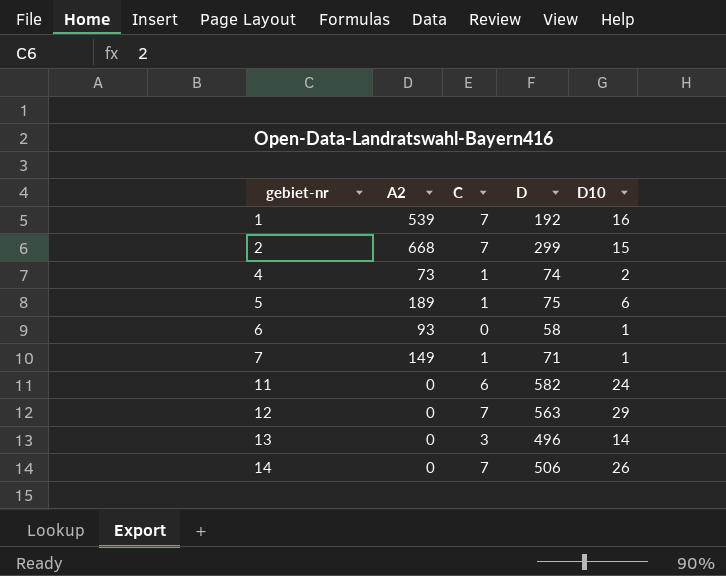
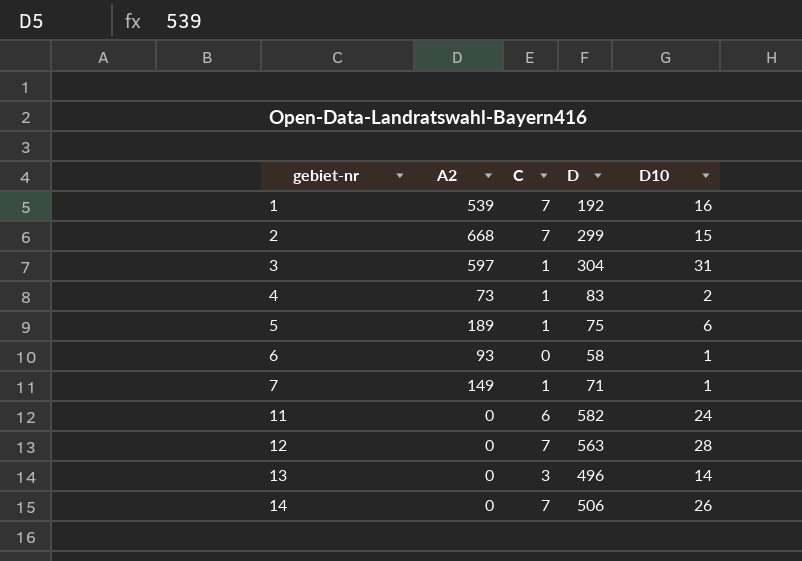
row 3: none -> 597 | 1 | 304 | 31
4 | D: 74 -> 83
12 | D10: 29 -> 28

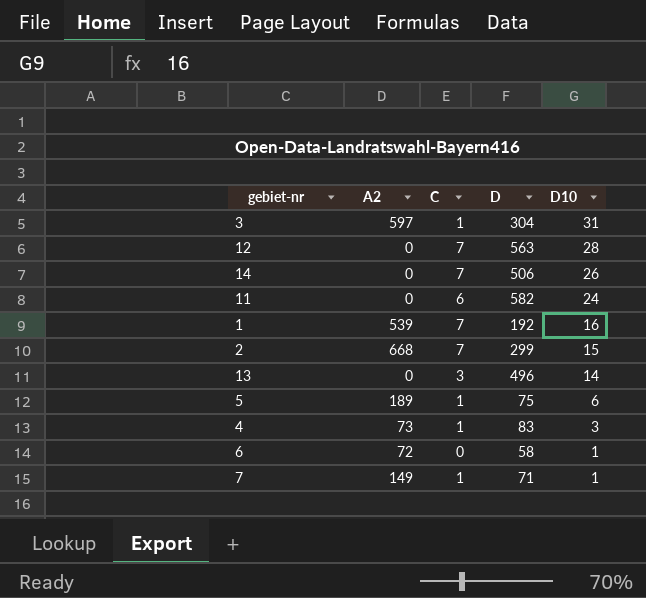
row order: gebiet-nr ascending -> D10 descending
4 | D10: 2 -> 3
6 | A2: 93 -> 72

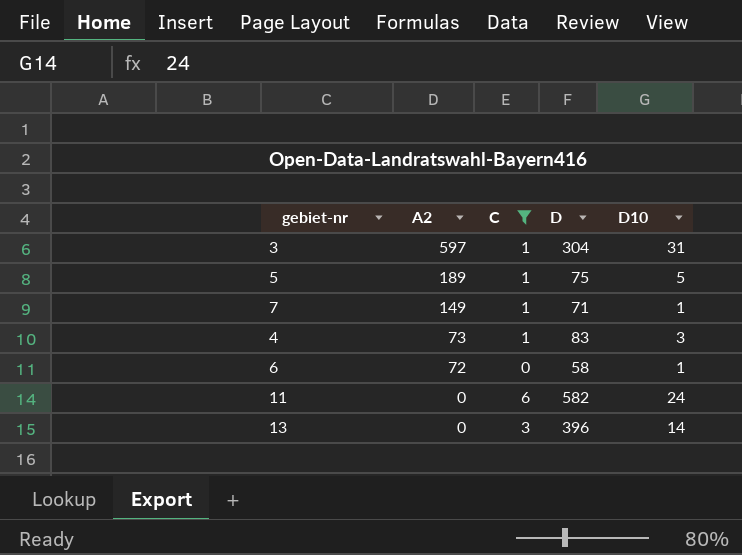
filter: none -> C != 7
row order: D10 descending -> A2 descending
5 | D10: 6 -> 5
13 | D: 496 -> 396

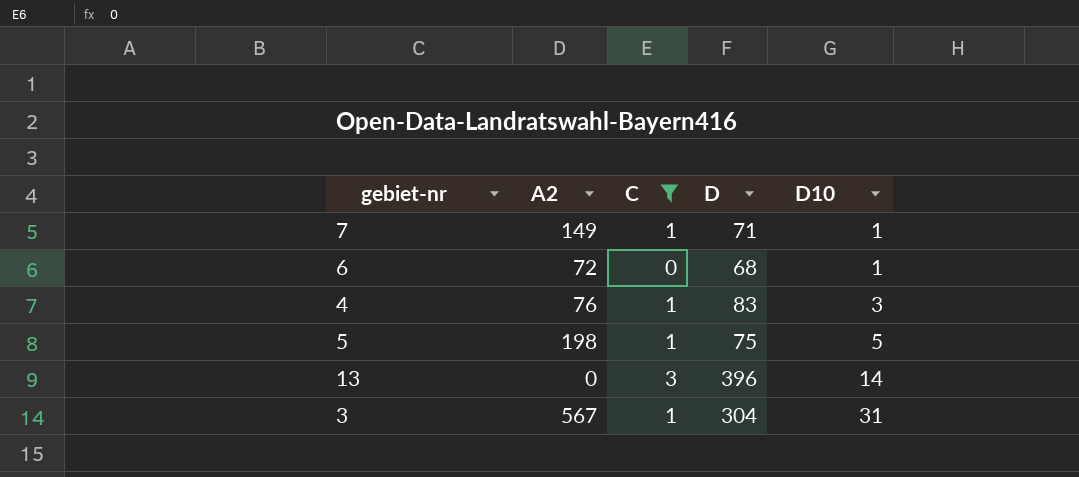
row order: A2 descending -> D10 ascending
row 11: 0 | 6 | 582 | 24 -> none
6 | D: 58 -> 68
4 | A2: 73 -> 76
5 | A2: 189 -> 198
3 | A2: 597 -> 567

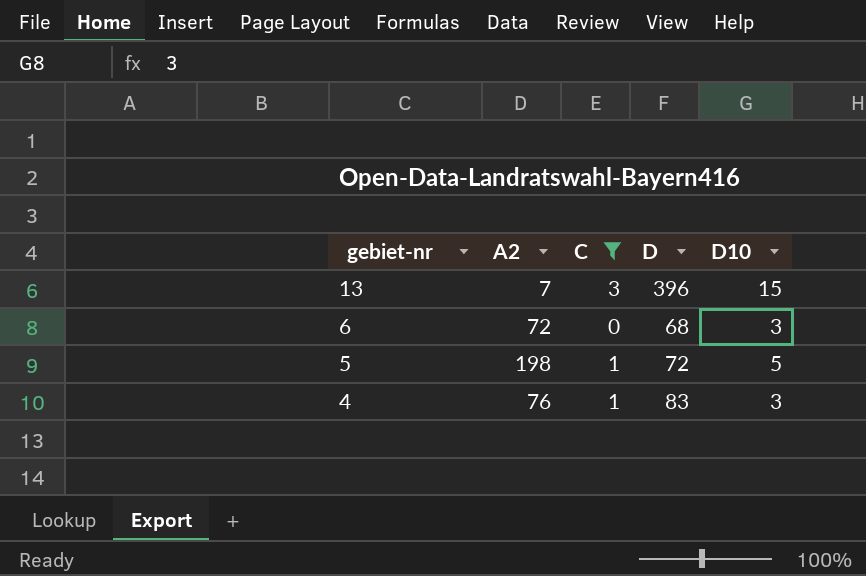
row order: D10 ascending -> gebiet-nr descending
row 7: 149 | 1 | 71 | 1 -> none
row 3: 567 | 1 | 304 | 31 -> none
13 | A2: 0 -> 7
13 | D10: 14 -> 15
6 | D10: 1 -> 3
5 | D: 75 -> 72

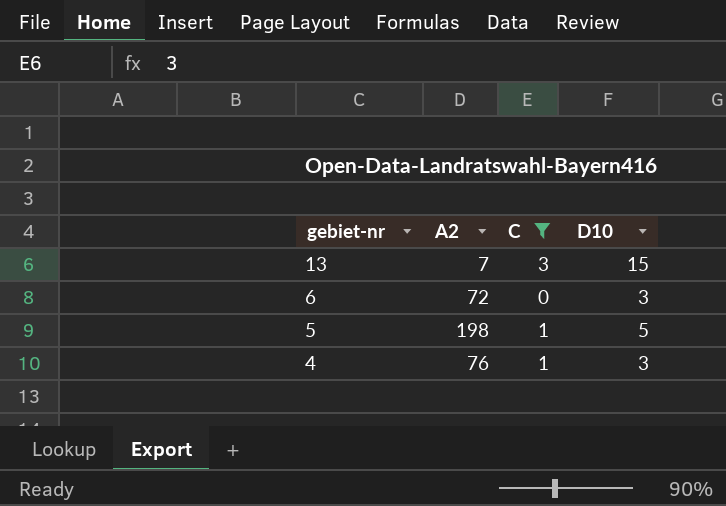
column D | position: 4 -> none

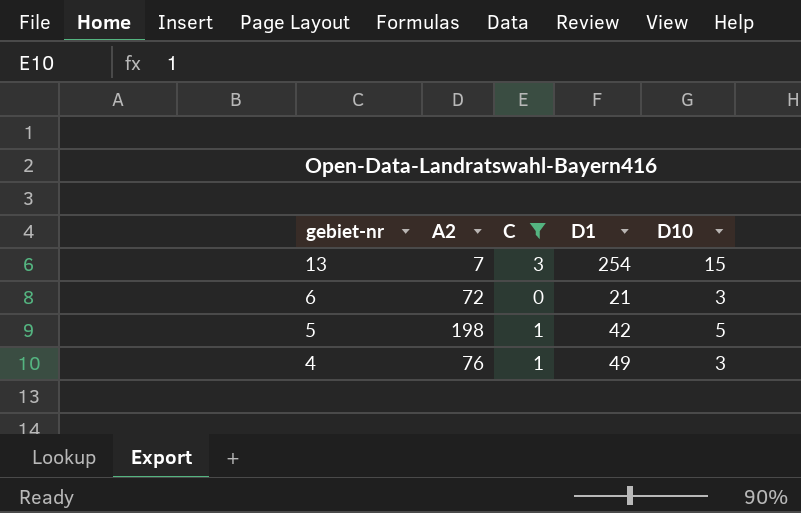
column D1 | position: none -> 4

